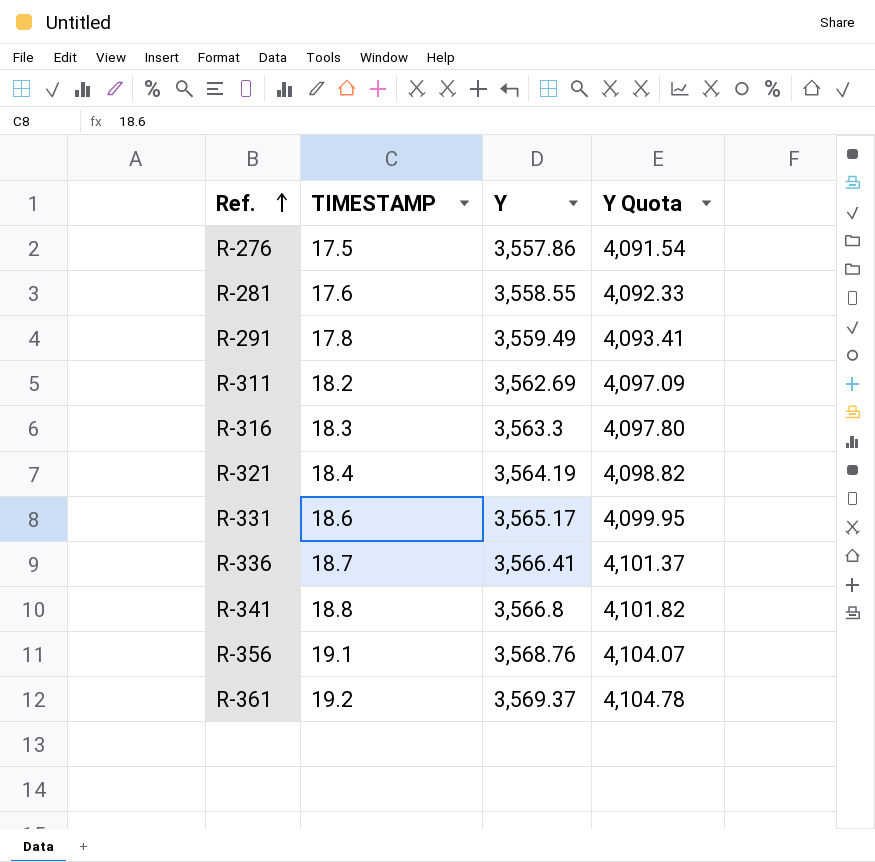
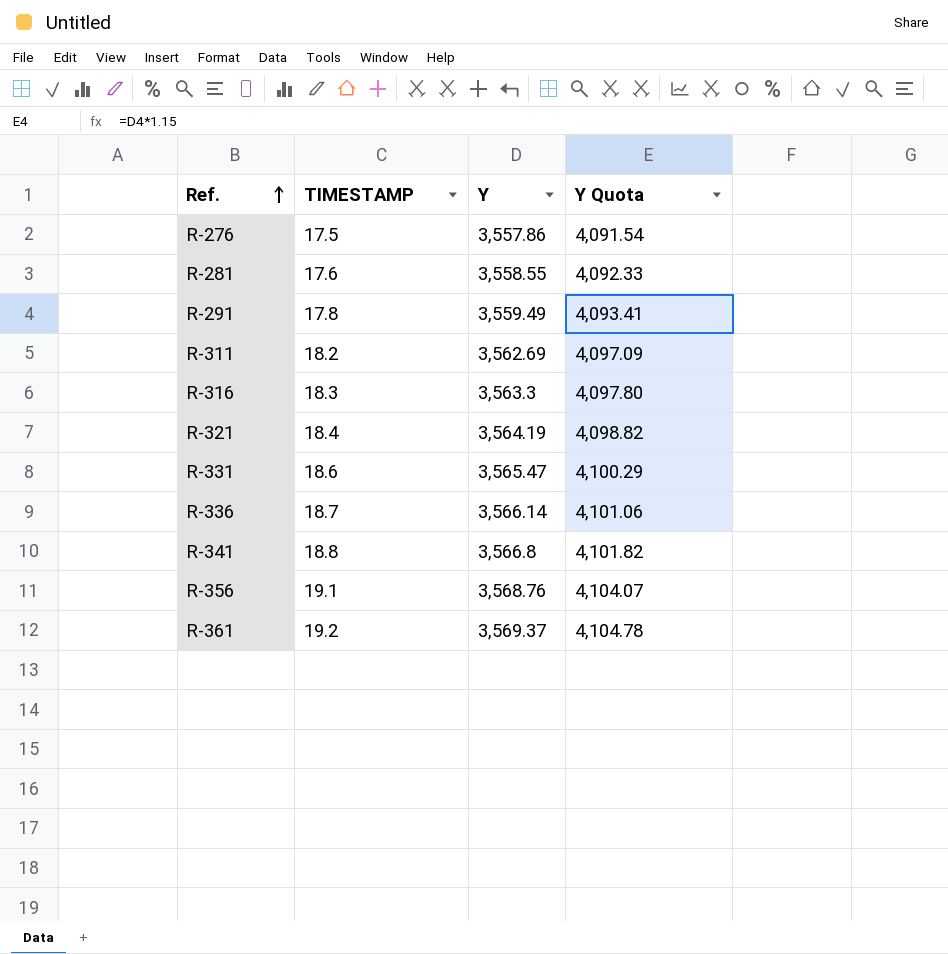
R-331 | Y: 3,565.17 -> 3,565.47
R-331 | Y Quota: 4,099.95 -> 4,100.29
R-336 | Y: 3,566.41 -> 3,566.14
R-336 | Y Quota: 4,101.37 -> 4,101.06

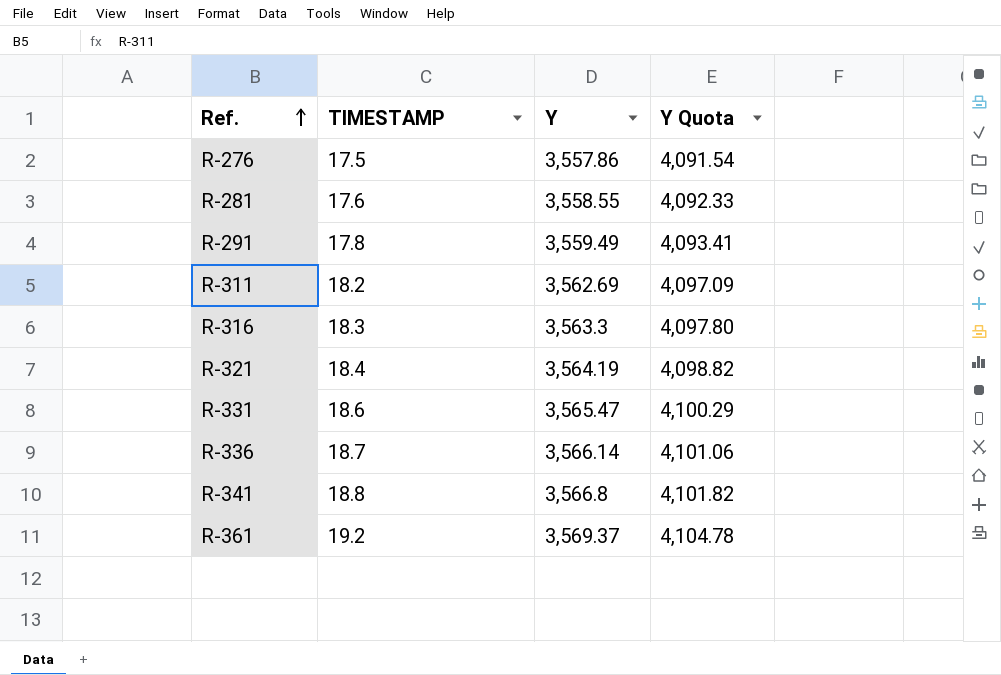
row R-356: 19.1 | 3,568.76 | 4,104.07 -> none

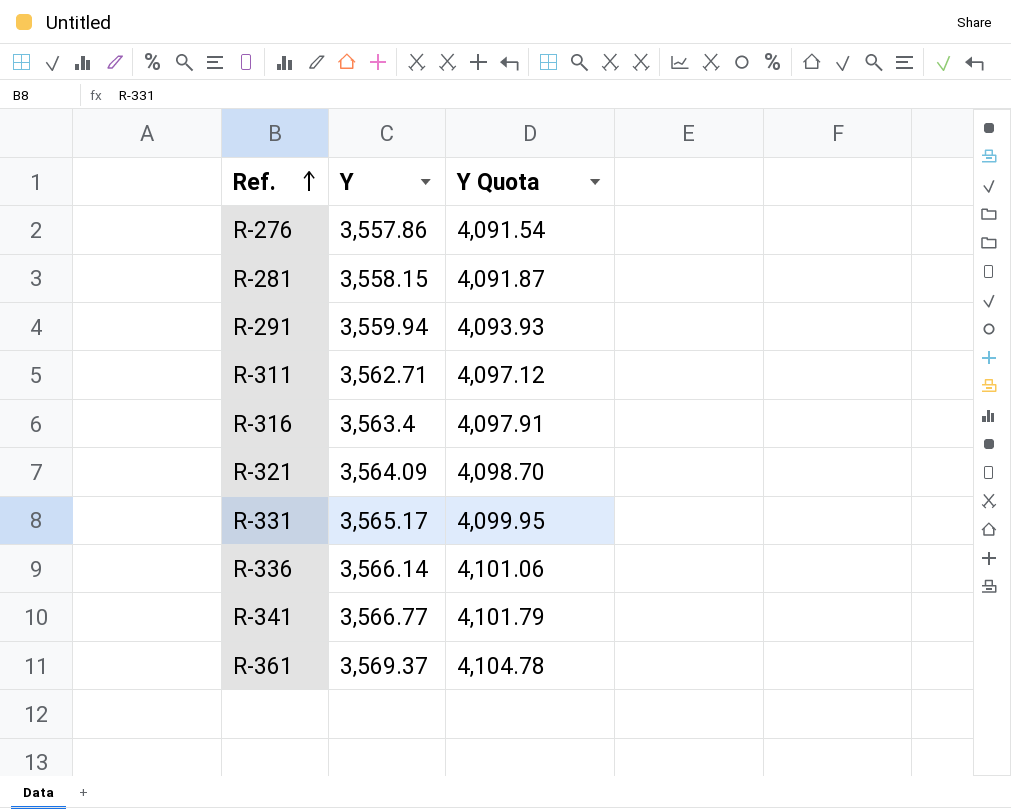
column TIMESTAMP | position: 2 -> none
R-281 | Y: 3,558.55 -> 3,558.15
R-281 | Y Quota: 4,092.33 -> 4,091.87
R-291 | Y: 3,559.49 -> 3,559.94
R-291 | Y Quota: 4,093.41 -> 4,093.93
R-311 | Y: 3,562.69 -> 3,562.71
R-311 | Y Quota: 4,097.09 -> 4,097.12
R-316 | Y: 3,563.3 -> 3,563.4
R-316 | Y Quota: 4,097.80 -> 4,097.91
R-321 | Y: 3,564.19 -> 3,564.09
R-321 | Y Quota: 4,098.82 -> 4,098.70
R-331 | Y: 3,565.47 -> 3,565.17
R-331 | Y Quota: 4,100.29 -> 4,099.95
R-341 | Y: 3,566.8 -> 3,566.77
R-341 | Y Quota: 4,101.82 -> 4,101.79

